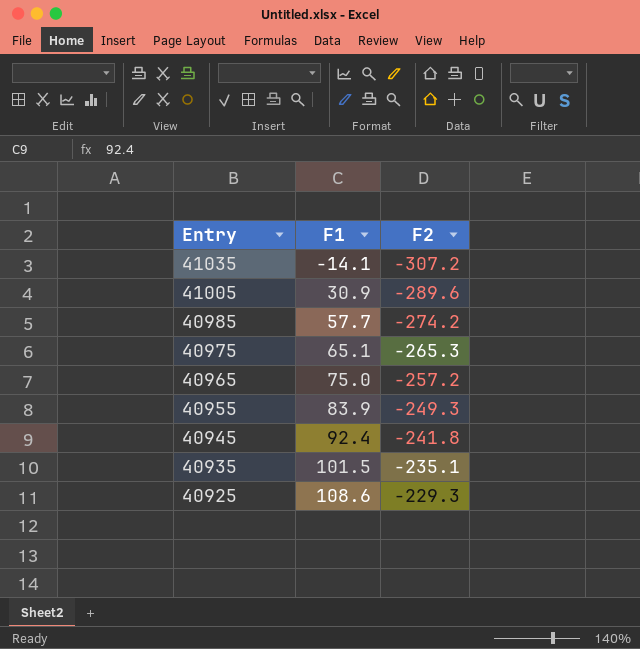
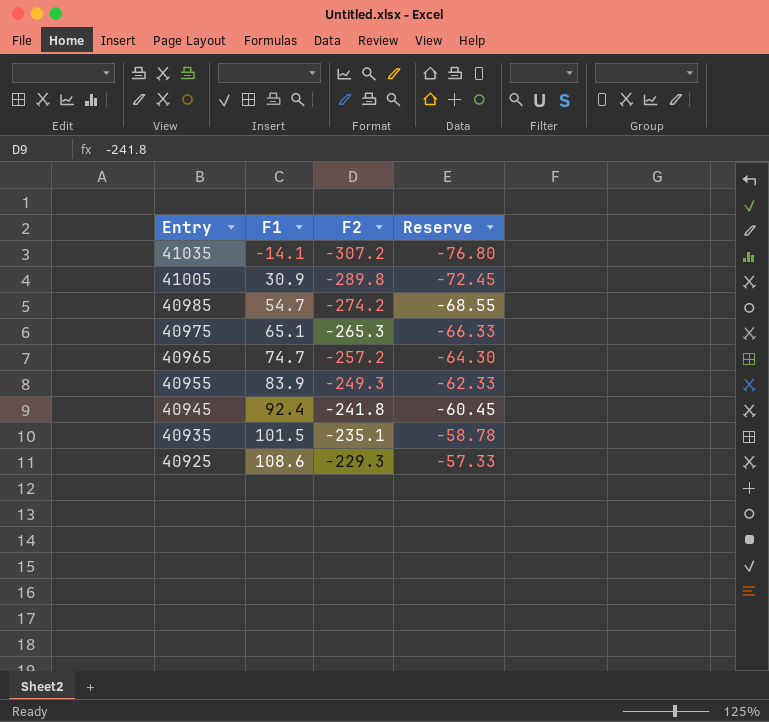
column Reserve | formula: none -> [F2] * 0.25
41005 | F2: -289.6 -> -289.8
40985 | F1: 57.7 -> 54.7
40965 | F1: 75.0 -> 74.7

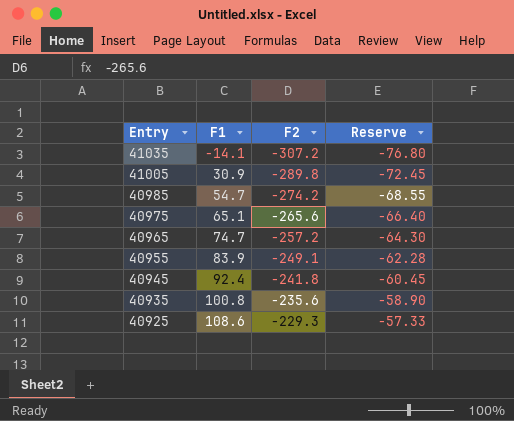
40975 | F2: -265.3 -> -265.6
40975 | Reserve: -66.33 -> -66.40
40955 | F2: -249.3 -> -249.1
40955 | Reserve: -62.33 -> -62.28
40935 | F1: 101.5 -> 100.8
40935 | F2: -235.1 -> -235.6
40935 | Reserve: -58.78 -> -58.90

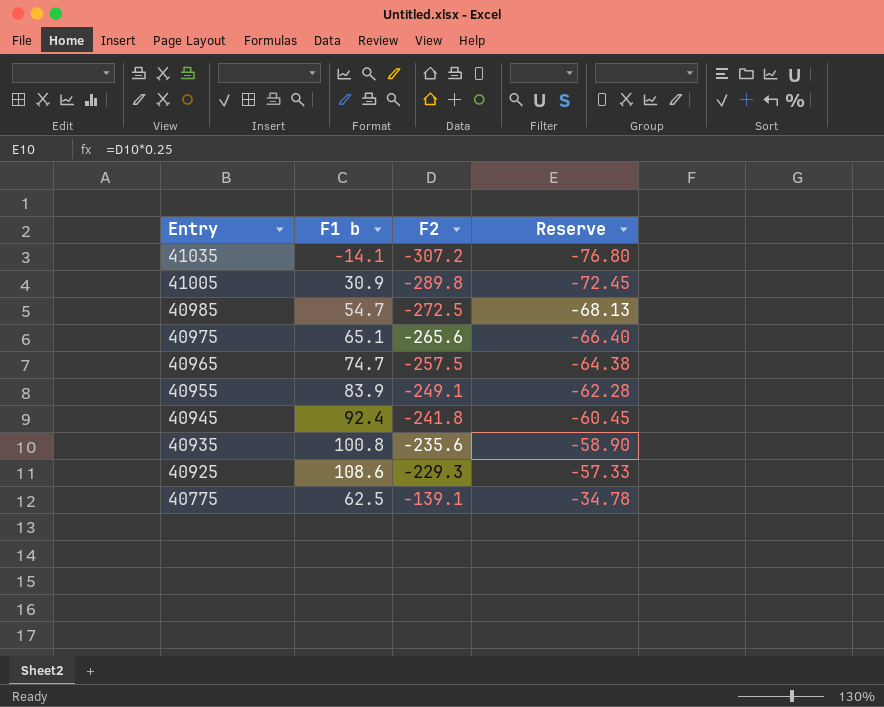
column name: F1 -> F1 b
40985 | F2: -274.2 -> -272.5
40985 | Reserve: -68.55 -> -68.13
40965 | F2: -257.2 -> -257.5
40965 | Reserve: -64.30 -> -64.38
row 40775: none -> 62.5 | -139.1 | -34.78

